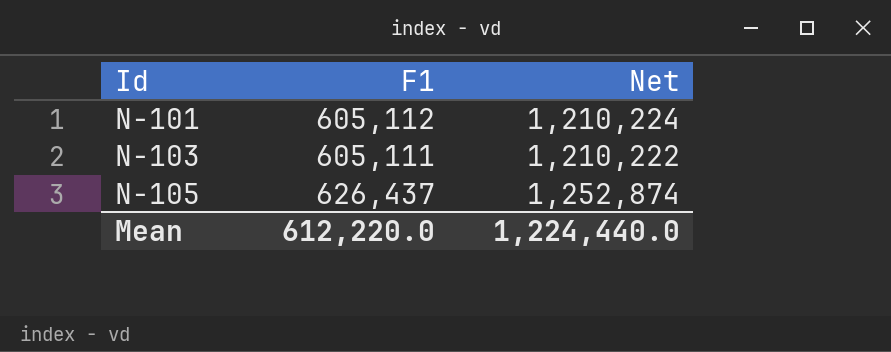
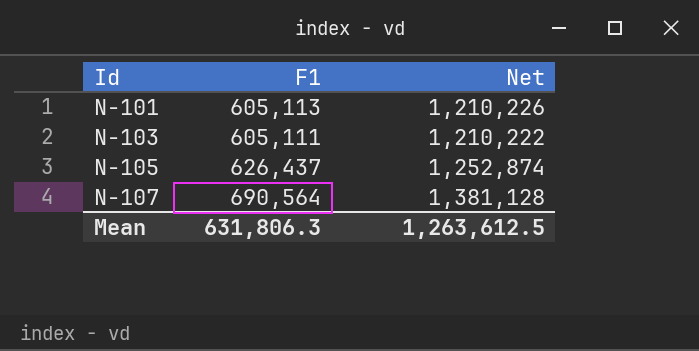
N-101 | F1: 605,112 -> 605,113
N-101 | Net: 1,210,224 -> 1,210,226
row N-107: none -> 690,564 | 1,381,128
Mean | F1: 612,220.0 -> 631,806.3
Mean | Net: 1,224,440.0 -> 1,263,612.5

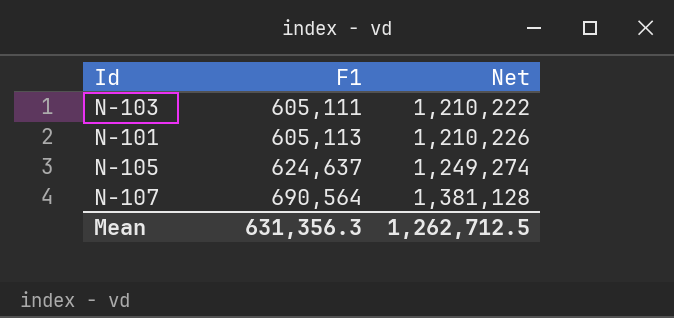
row order: Id ascending -> F1 ascending
N-105 | F1: 626,437 -> 624,637
N-105 | Net: 1,252,874 -> 1,249,274
Mean | F1: 631,806.3 -> 631,356.3
Mean | Net: 1,263,612.5 -> 1,262,712.5

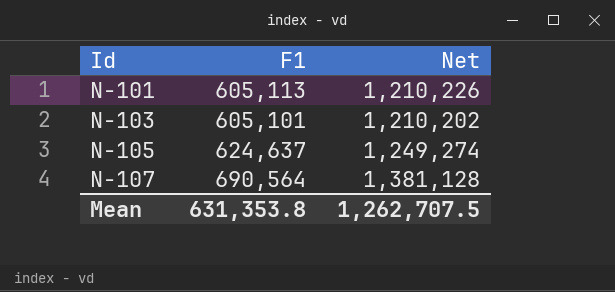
row order: F1 ascending -> Id ascending
N-103 | F1: 605,111 -> 605,101
N-103 | Net: 1,210,222 -> 1,210,202
Mean | F1: 631,356.3 -> 631,353.8
Mean | Net: 1,262,712.5 -> 1,262,707.5

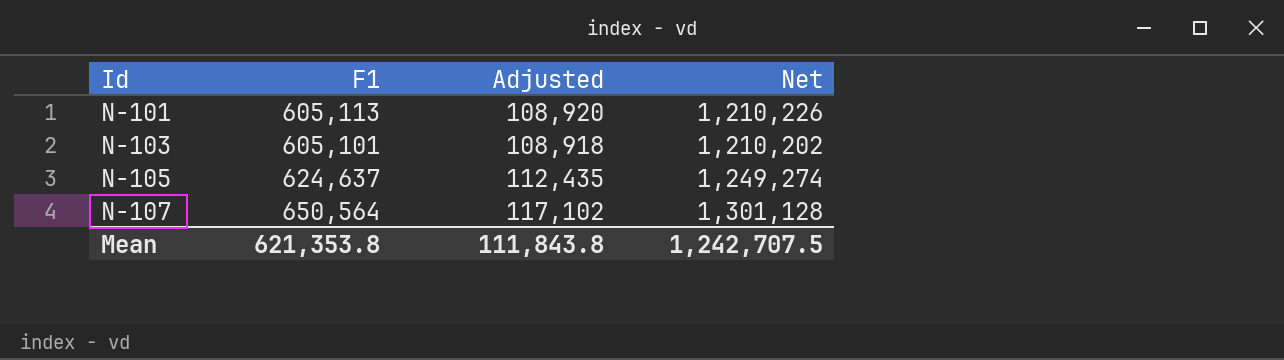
column Adjusted | formula: none -> [F1] * 0.18
N-107 | F1: 690,564 -> 650,564
N-107 | Net: 1,381,128 -> 1,301,128
Mean | F1: 631,353.8 -> 621,353.8
Mean | Net: 1,262,707.5 -> 1,242,707.5

